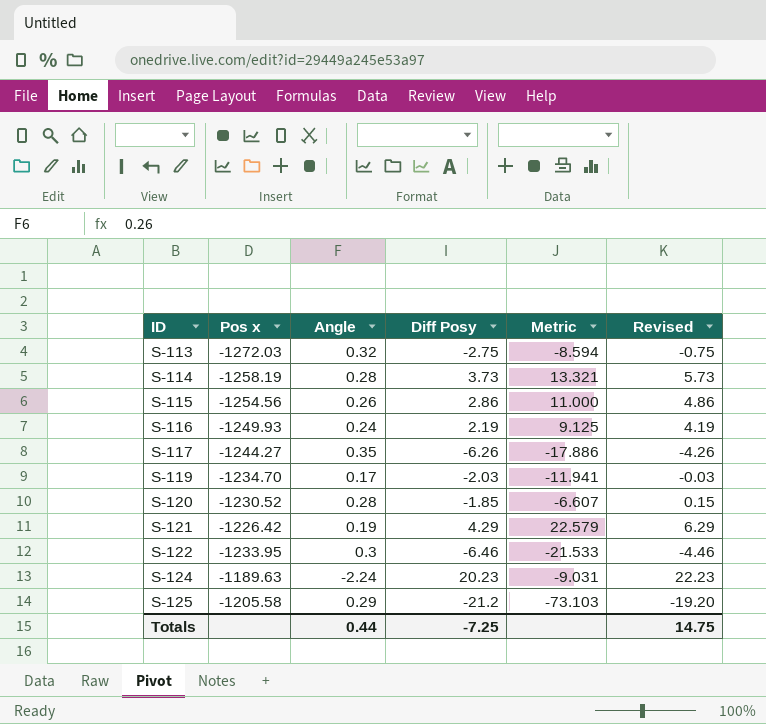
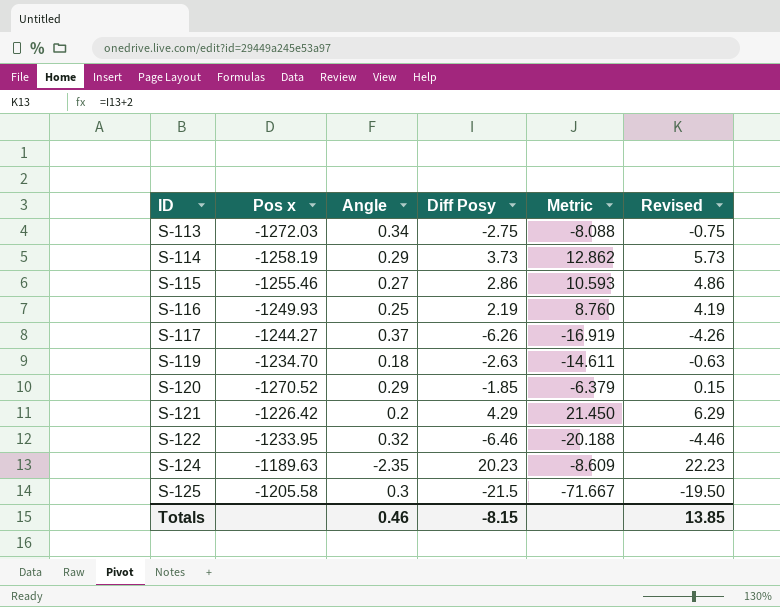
S-113 | Angle: 0.32 -> 0.34
S-113 | Metric: -8.594 -> -8.088
S-114 | Angle: 0.28 -> 0.29
S-114 | Metric: 13.321 -> 12.862
S-115 | Pos x: -1254.56 -> -1255.46
S-115 | Angle: 0.26 -> 0.27
S-115 | Metric: 11.000 -> 10.593
S-116 | Angle: 0.24 -> 0.25
S-116 | Metric: 9.125 -> 8.760
S-117 | Angle: 0.35 -> 0.37
S-117 | Metric: -17.886 -> -16.919
S-119 | Angle: 0.17 -> 0.18
S-119 | Diff Posy: -2.03 -> -2.63
S-119 | Metric: -11.941 -> -14.611
S-119 | Revised: -0.03 -> -0.63
S-120 | Pos x: -1230.52 -> -1270.52
S-120 | Angle: 0.28 -> 0.29
S-120 | Metric: -6.607 -> -6.379
S-121 | Angle: 0.19 -> 0.2
S-121 | Metric: 22.579 -> 21.450
S-122 | Angle: 0.3 -> 0.32
S-122 | Metric: -21.533 -> -20.188
S-124 | Angle: -2.24 -> -2.35
S-124 | Metric: -9.031 -> -8.609
S-125 | Angle: 0.29 -> 0.3
S-125 | Diff Posy: -21.2 -> -21.5
S-125 | Metric: -73.103 -> -71.667
S-125 | Revised: -19.20 -> -19.50
Totals | Angle: 0.44 -> 0.46
Totals | Diff Posy: -7.25 -> -8.15
Totals | Revised: 14.75 -> 13.85

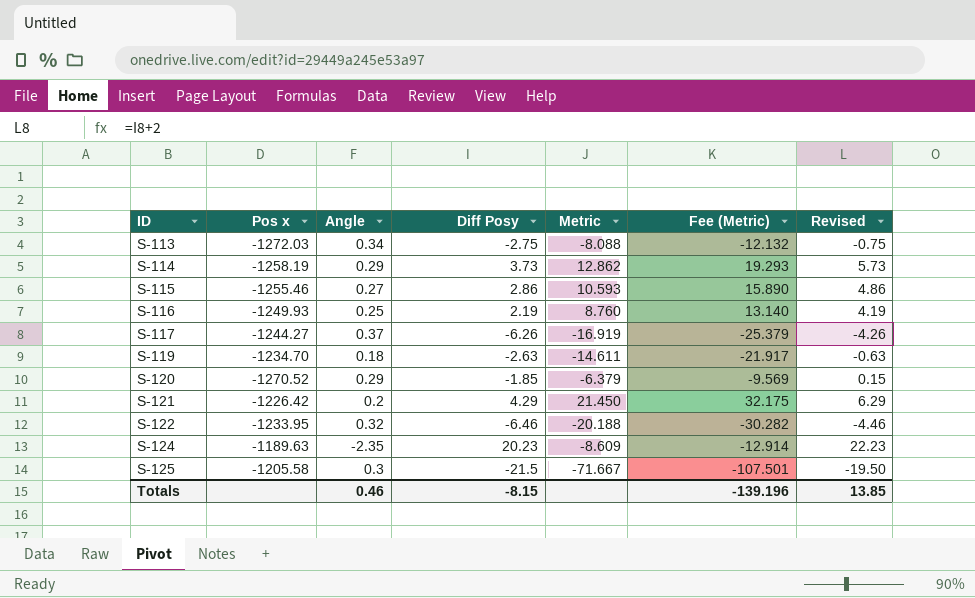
column Fee (Metric) | formula: none -> [Metric] * 1.5

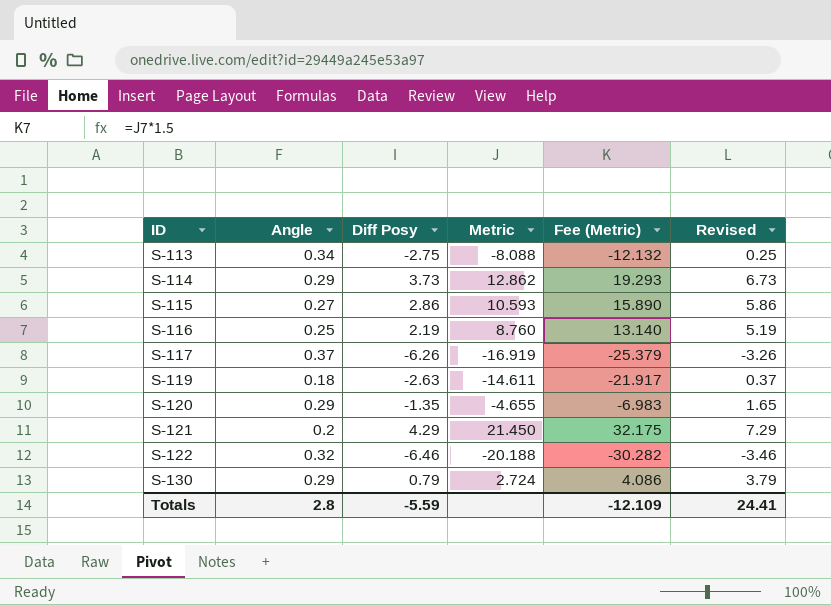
column Pos x | position: 2 -> none
column Revised | formula: [Diff Posy] + 2 -> [Diff Posy] + 3
row S-124: -1189.63 | -2.35 | 20.23 | -8.609 | -12.914 | 22.23 -> none
row S-125: -1205.58 | 0.3 | -21.5 | -71.667 | -107.501 | -19.50 -> none
S-120 | Diff Posy: -1.85 -> -1.35
S-120 | Metric: -6.379 -> -4.655
S-120 | Fee (Metric): -9.569 -> -6.983
row S-130: none -> 0.29 | 0.79 | 2.724 | 4.086 | 3.79
Totals | Angle: 0.46 -> 2.8
Totals | Diff Posy: -8.15 -> -5.59
Totals | Fee (Metric): -139.196 -> -12.109
Totals | Revised: 13.85 -> 24.41

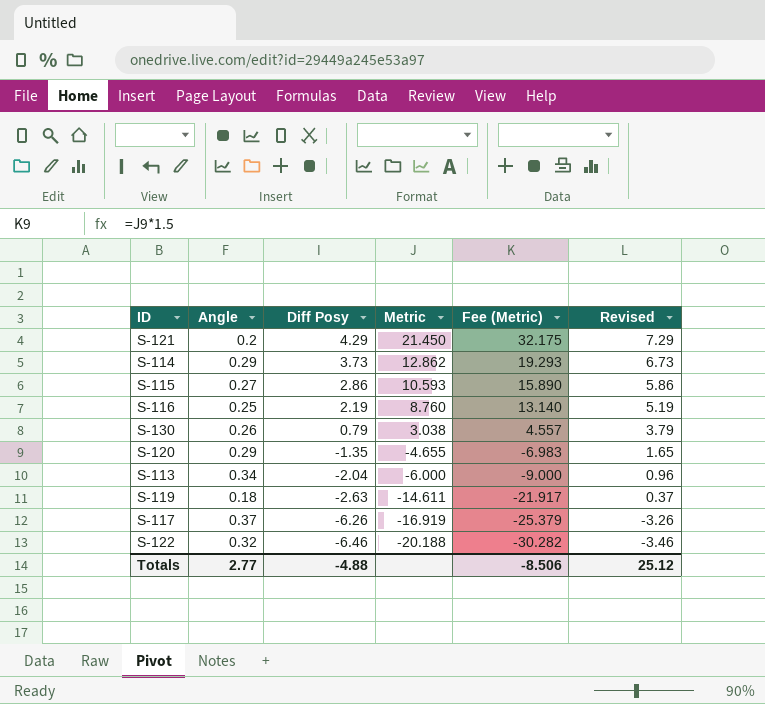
row order: ID ascending -> Diff Posy descending
S-130 | Angle: 0.29 -> 0.26
S-130 | Metric: 2.724 -> 3.038
S-130 | Fee (Metric): 4.086 -> 4.557
S-113 | Diff Posy: -2.75 -> -2.04
S-113 | Metric: -8.088 -> -6.000
S-113 | Fee (Metric): -12.132 -> -9.000
S-113 | Revised: 0.25 -> 0.96
Totals | Angle: 2.8 -> 2.77
Totals | Diff Posy: -5.59 -> -4.88
Totals | Fee (Metric): -12.109 -> -8.506
Totals | Revised: 24.41 -> 25.12

